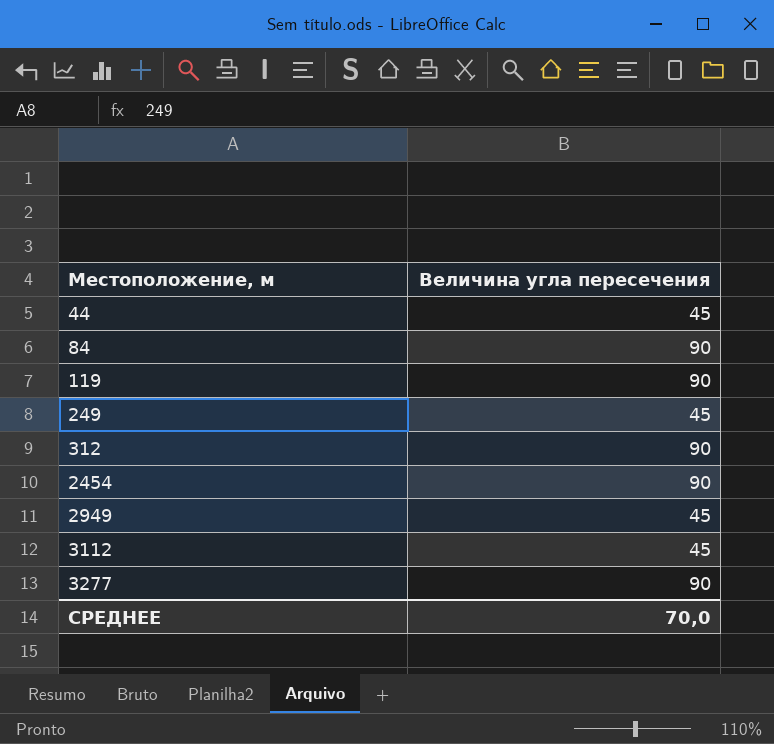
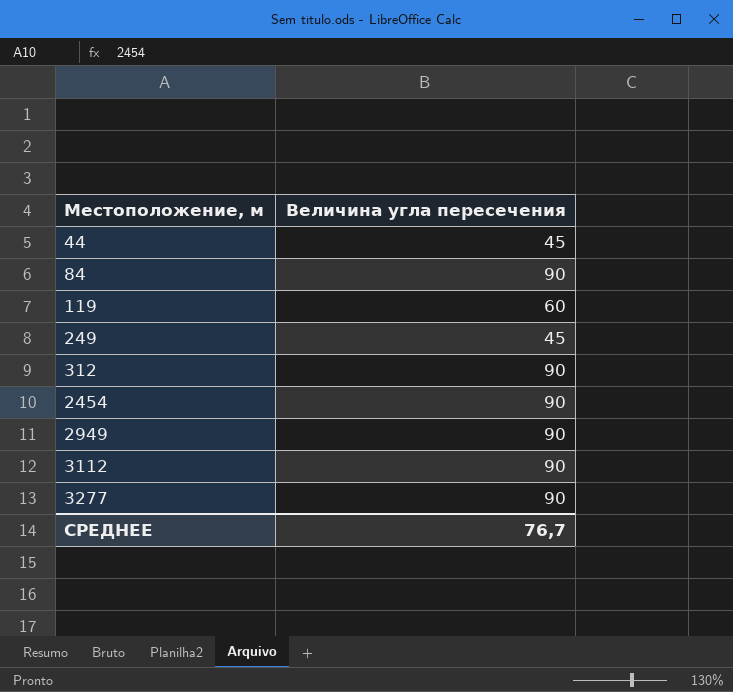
119 | Величина угла пересечения: 90 -> 60
2949 | Величина угла пересечения: 45 -> 90
3112 | Величина угла пересечения: 45 -> 90
СРЕДНЕЕ | Величина угла пересечения: 70,0 -> 76,7

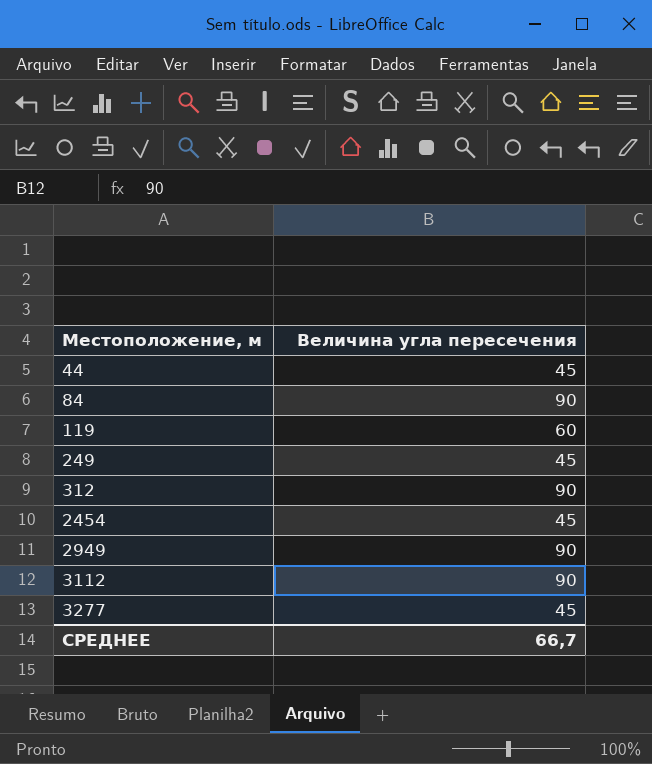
2454 | Величина угла пересечения: 90 -> 45
3277 | Величина угла пересечения: 90 -> 45
СРЕДНЕЕ | Величина угла пересечения: 76,7 -> 66,7

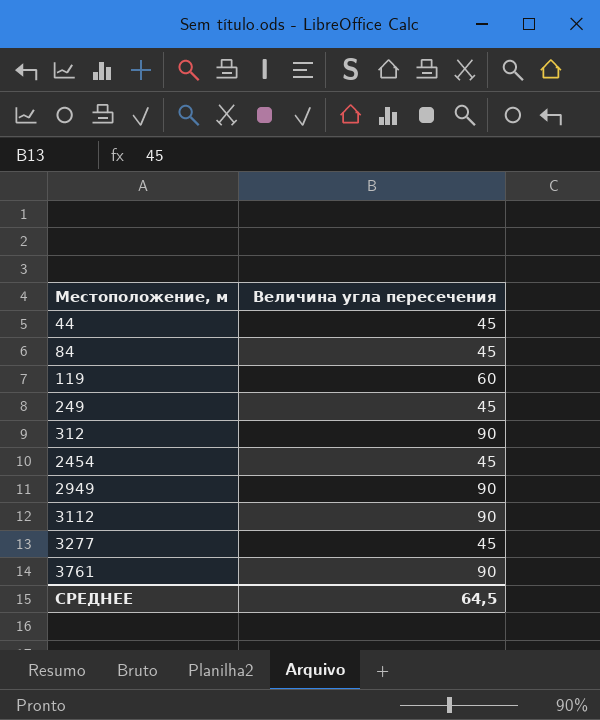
84 | Величина угла пересечения: 90 -> 45
row 3761: none -> 90
СРЕДНЕЕ | Величина угла пересечения: 66,7 -> 64,5

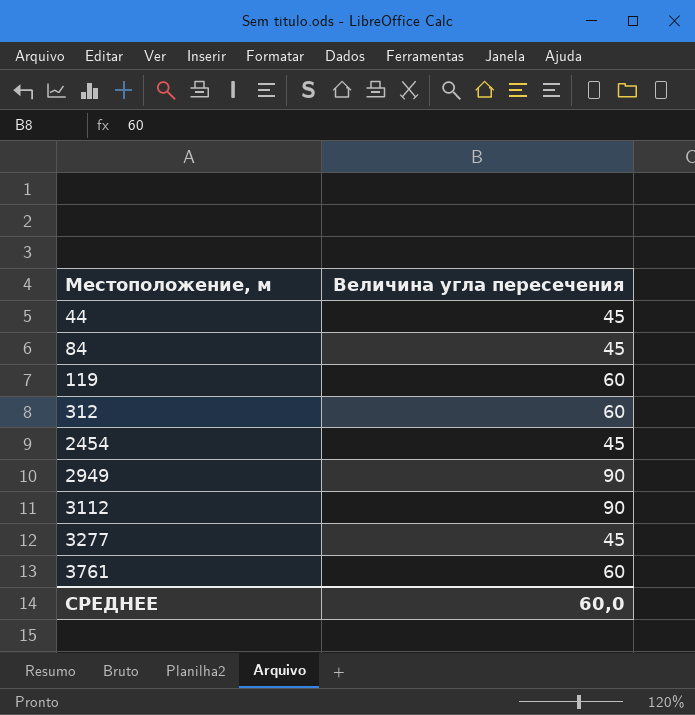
row 249: 45 -> none
312 | Величина угла пересечения: 90 -> 60
3761 | Величина угла пересечения: 90 -> 60
СРЕДНЕЕ | Величина угла пересечения: 64,5 -> 60,0

